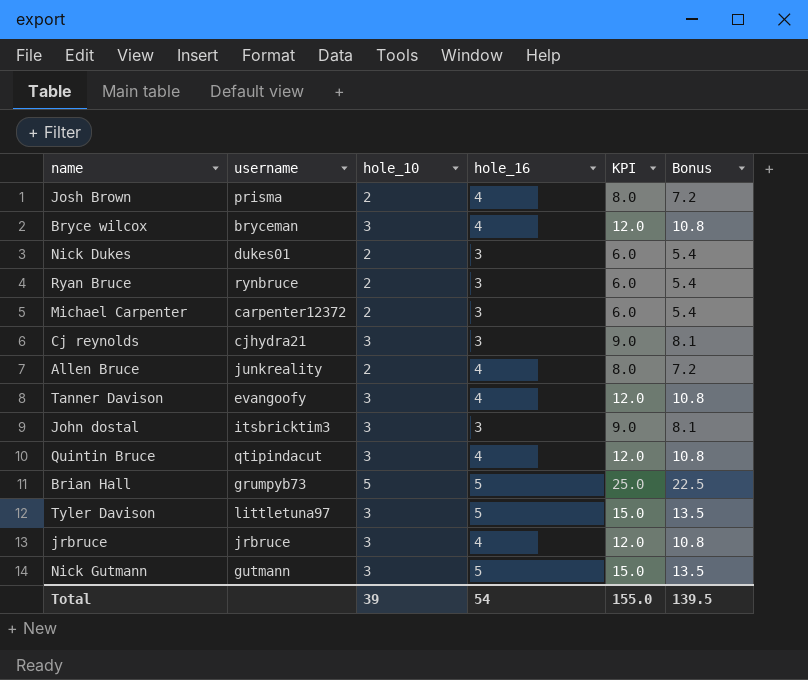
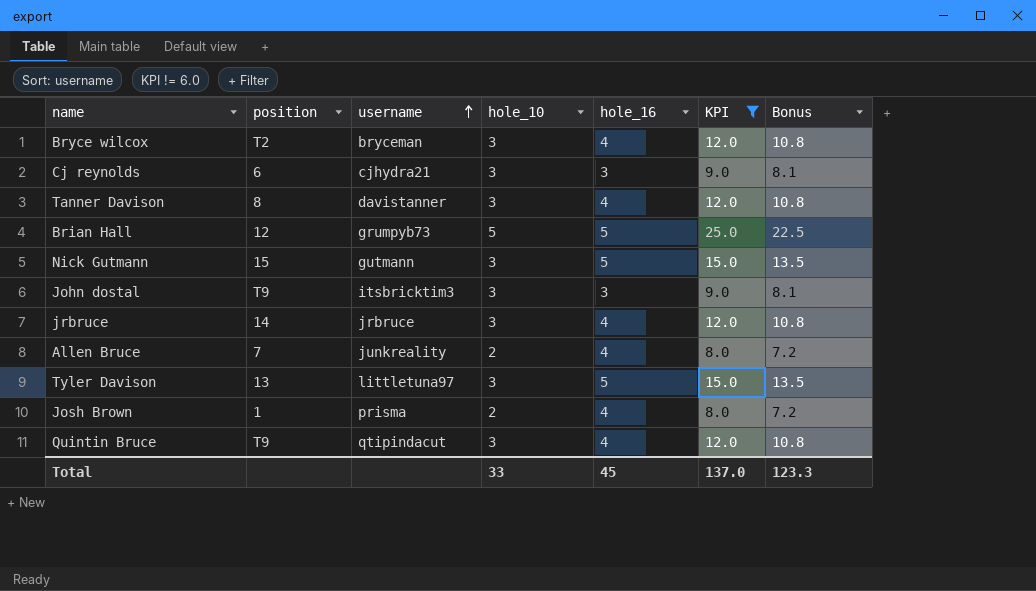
filter: none -> KPI != 6.0
row order: none -> username ascending
column position | position: none -> 2
Tanner Davison | username: evangoofy -> davistanner
Total | hole_10: 39 -> 33
Total | hole_16: 54 -> 45
Total | KPI: 155.0 -> 137.0
Total | Bonus: 139.5 -> 123.3

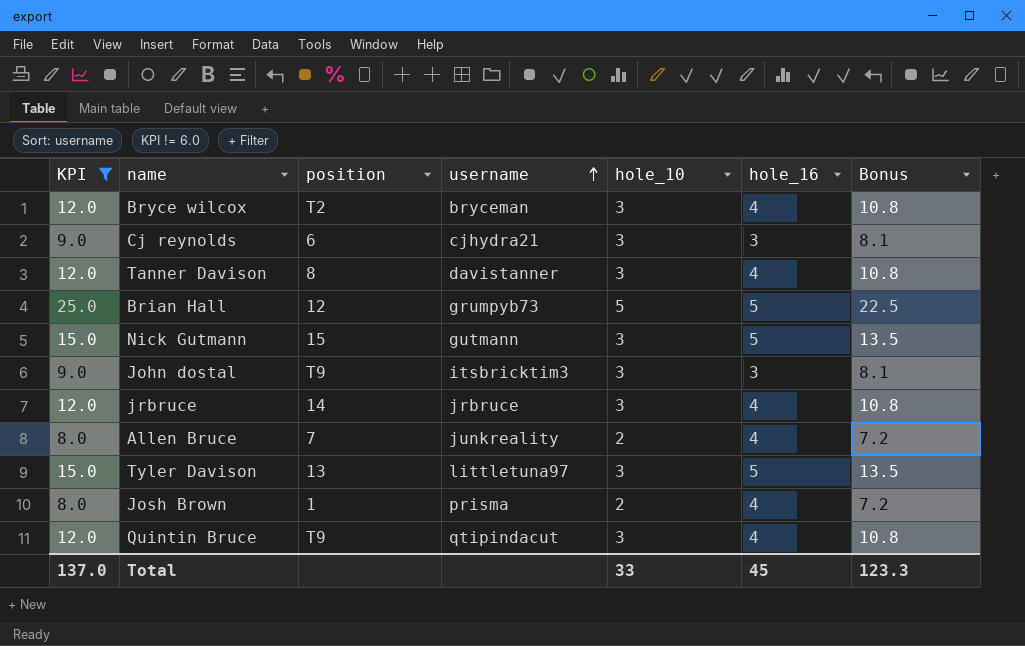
column KPI | position: 6 -> 1

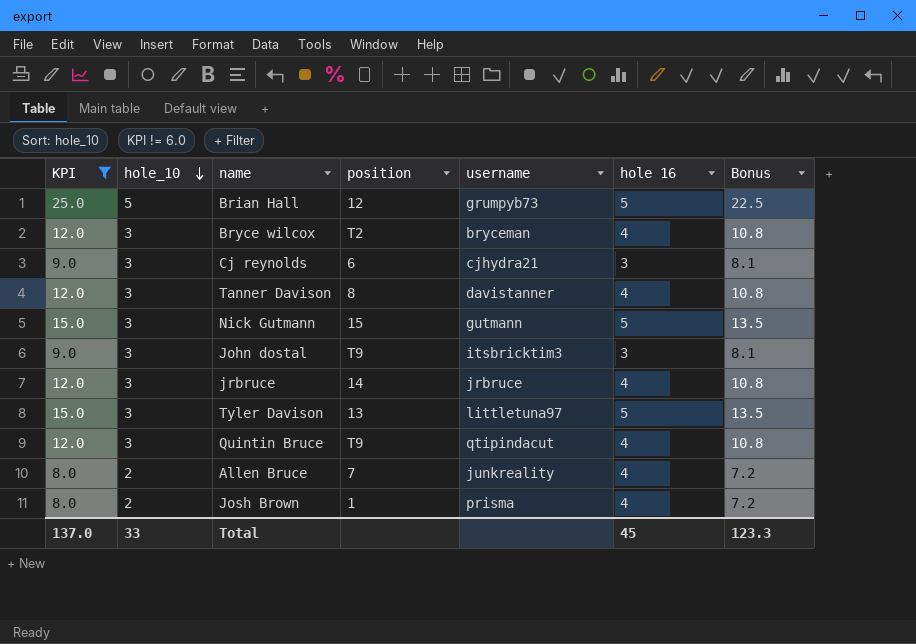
row order: username ascending -> hole_10 descending
column hole_10 | position: 5 -> 2
column name: hole_16 -> hole 16

